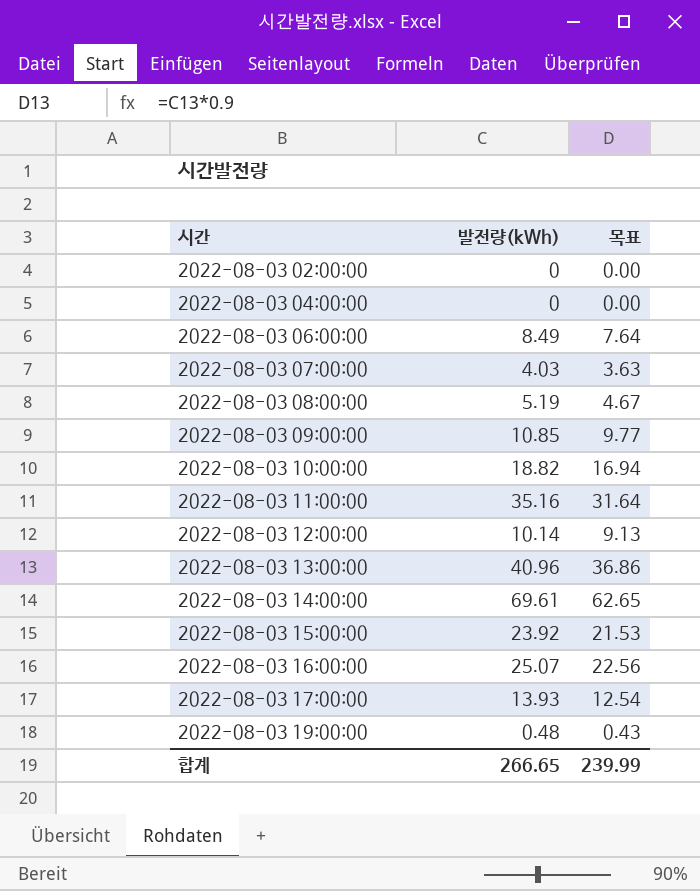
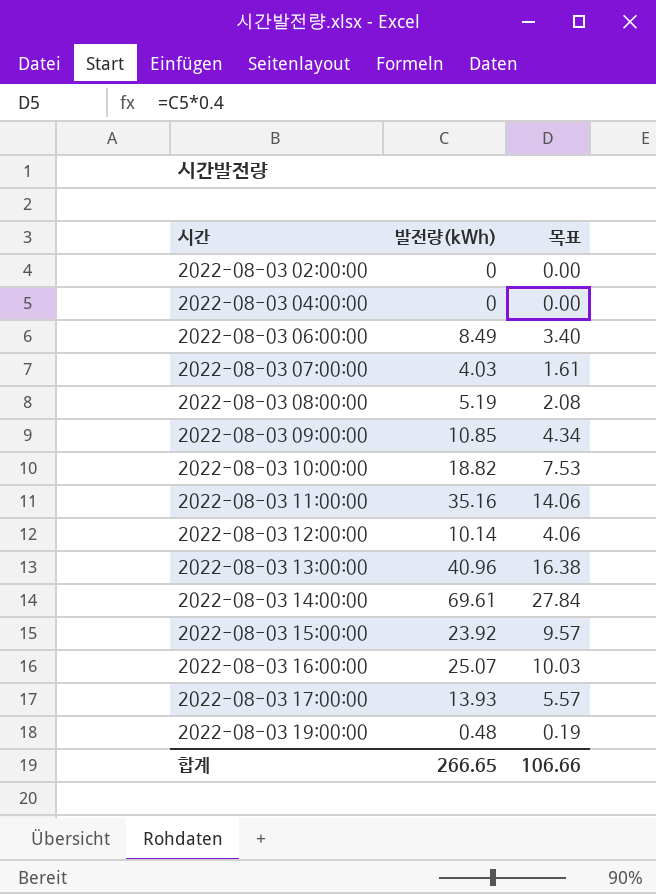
column 목표 | formula: [발전량(kWh)] * 0.9 -> [발전량(kWh)] * 0.4
합계 | 목표: 239.99 -> 106.66

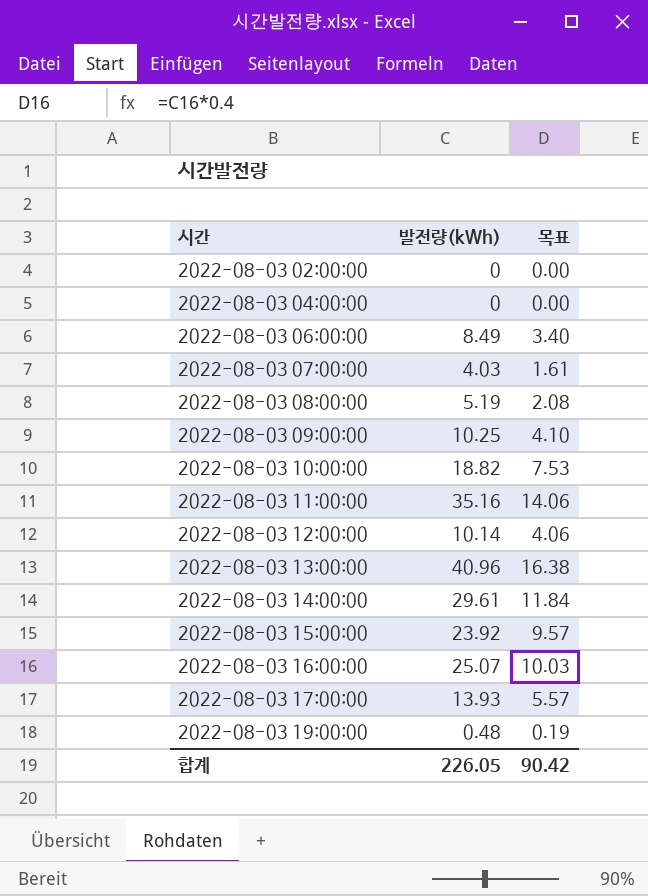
2022-08-03 09:00:00 | 발전량(kWh): 10.85 -> 10.25
2022-08-03 09:00:00 | 목표: 4.34 -> 4.10
2022-08-03 14:00:00 | 발전량(kWh): 69.61 -> 29.61
2022-08-03 14:00:00 | 목표: 27.84 -> 11.84
합계 | 발전량(kWh): 266.65 -> 226.05
합계 | 목표: 106.66 -> 90.42

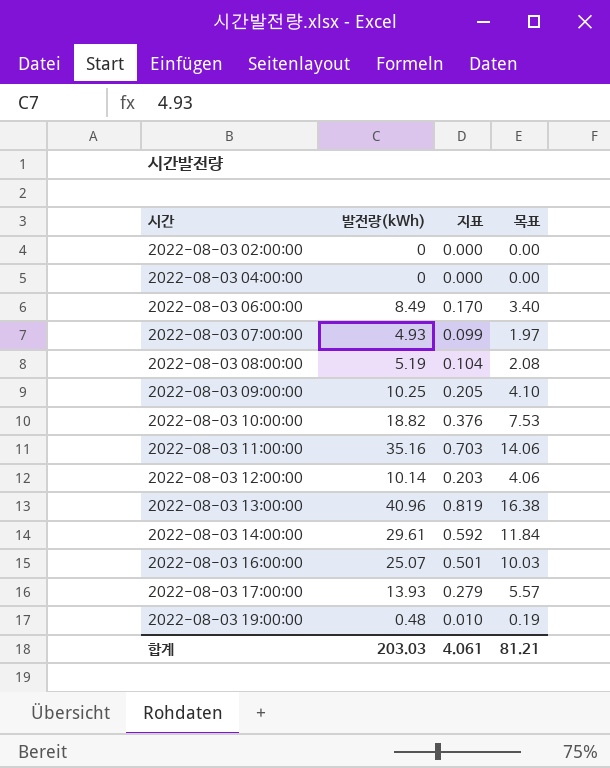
column 지표 | formula: none -> [발전량(kWh)] * 0.02
row 2022-08-03 15:00:00: 23.92 | 9.57 -> none
2022-08-03 07:00:00 | 발전량(kWh): 4.03 -> 4.93
2022-08-03 07:00:00 | 목표: 1.61 -> 1.97
합계 | 발전량(kWh): 226.05 -> 203.03
합계 | 목표: 90.42 -> 81.21

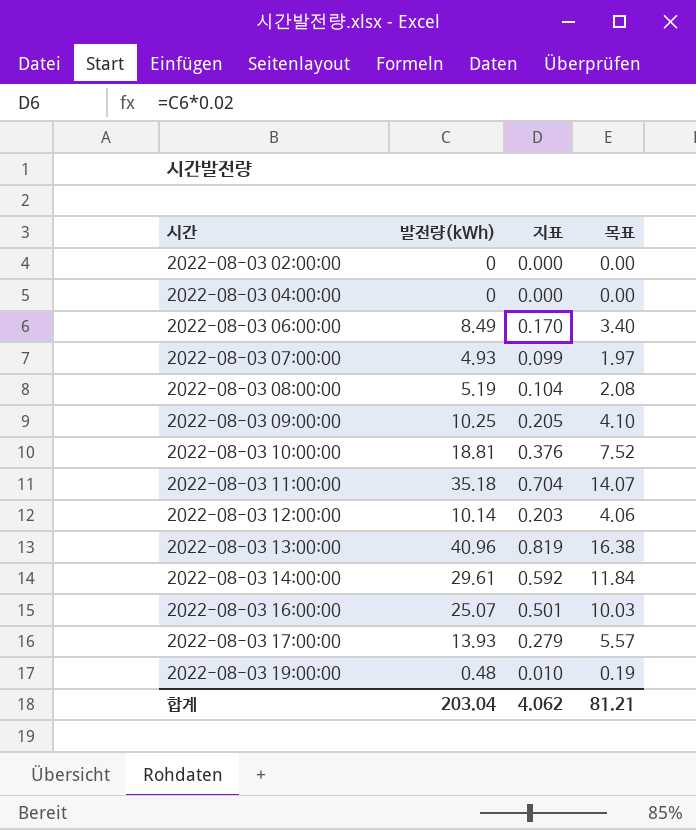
2022-08-03 10:00:00 | 발전량(kWh): 18.82 -> 18.81
2022-08-03 10:00:00 | 목표: 7.53 -> 7.52
2022-08-03 11:00:00 | 발전량(kWh): 35.16 -> 35.18
2022-08-03 11:00:00 | 지표: 0.703 -> 0.704
2022-08-03 11:00:00 | 목표: 14.06 -> 14.07
합계 | 발전량(kWh): 203.03 -> 203.04
합계 | 지표: 4.061 -> 4.062

